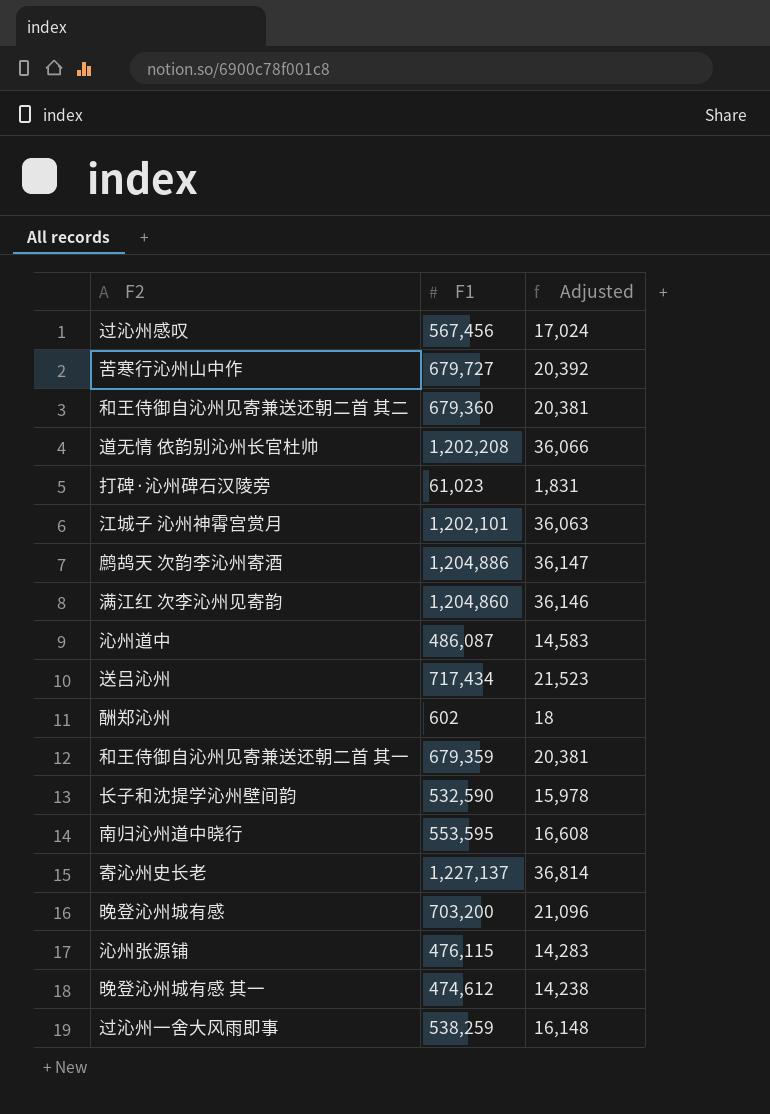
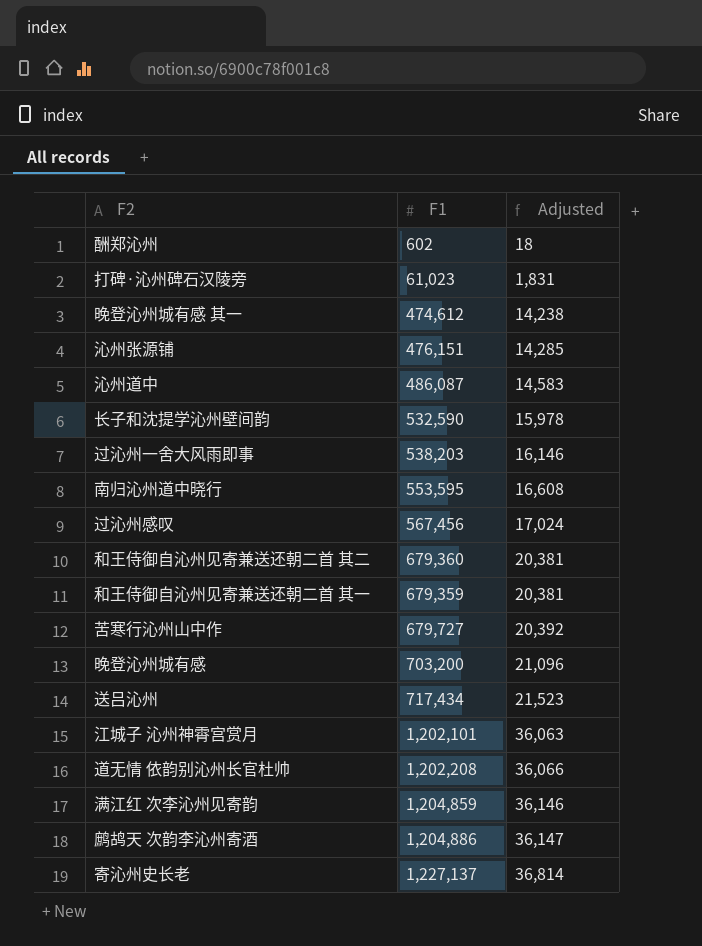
row order: none -> Adjusted ascending
沁州张源铺 | F1: 476,115 -> 476,151
沁州张源铺 | Adjusted: 14,283 -> 14,285
过沁州一舍大风雨即事 | F1: 538,259 -> 538,203
过沁州一舍大风雨即事 | Adjusted: 16,148 -> 16,146
满江红 次李沁州见寄韵 | F1: 1,204,860 -> 1,204,859

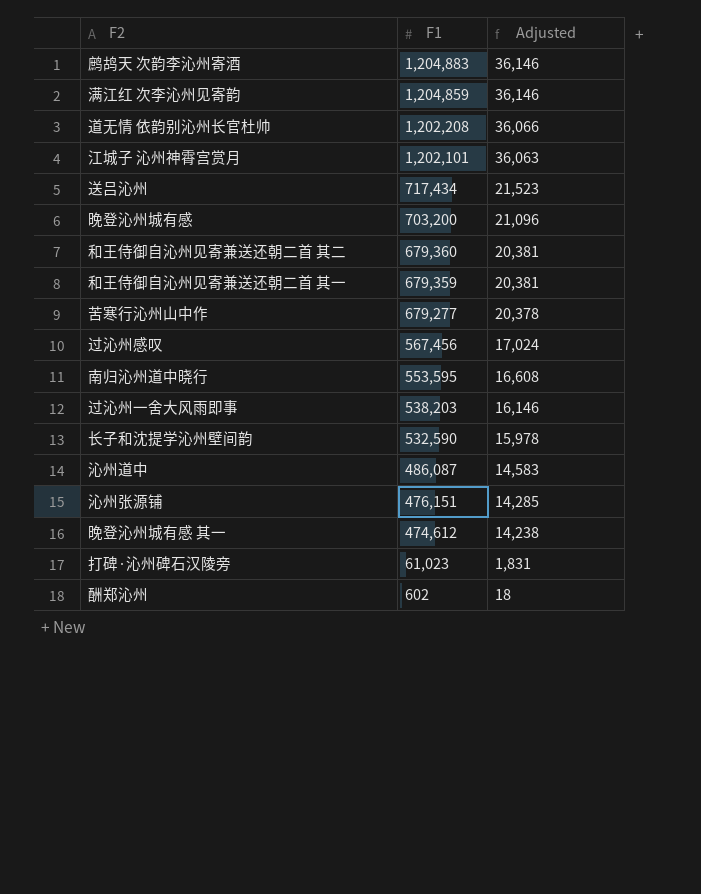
row order: Adjusted ascending -> F1 descending
row 寄沁州史长老: 1,227,137 | 36,814 -> none
鹧鸪天 次韵李沁州寄酒 | F1: 1,204,886 -> 1,204,883
鹧鸪天 次韵李沁州寄酒 | Adjusted: 36,147 -> 36,146
苦寒行沁州山中作 | F1: 679,727 -> 679,277
苦寒行沁州山中作 | Adjusted: 20,392 -> 20,378

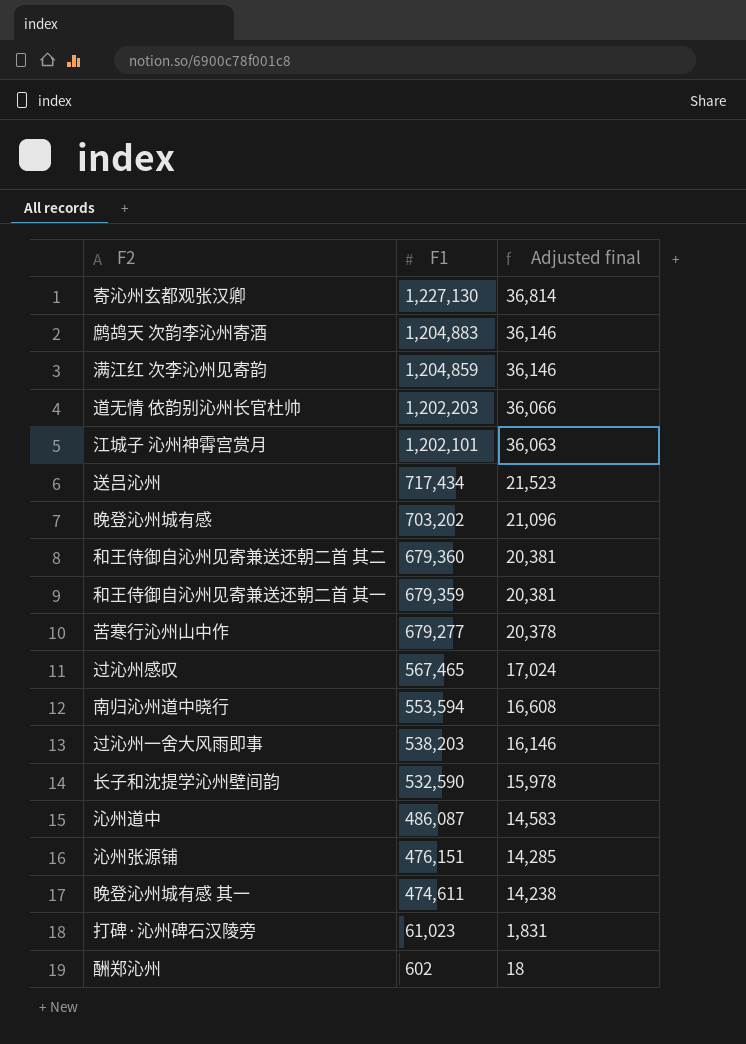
column name: Adjusted -> Adjusted final
row 寄沁州玄都观张汉卿: none -> 1,227,130 | 36,814
道无情 依韵别沁州长官杜帅 | F1: 1,202,208 -> 1,202,203
晚登沁州城有感 | F1: 703,200 -> 703,202
过沁州感叹 | F1: 567,456 -> 567,465
南归沁州道中晓行 | F1: 553,595 -> 553,594
晚登沁州城有感 其一 | F1: 474,612 -> 474,611

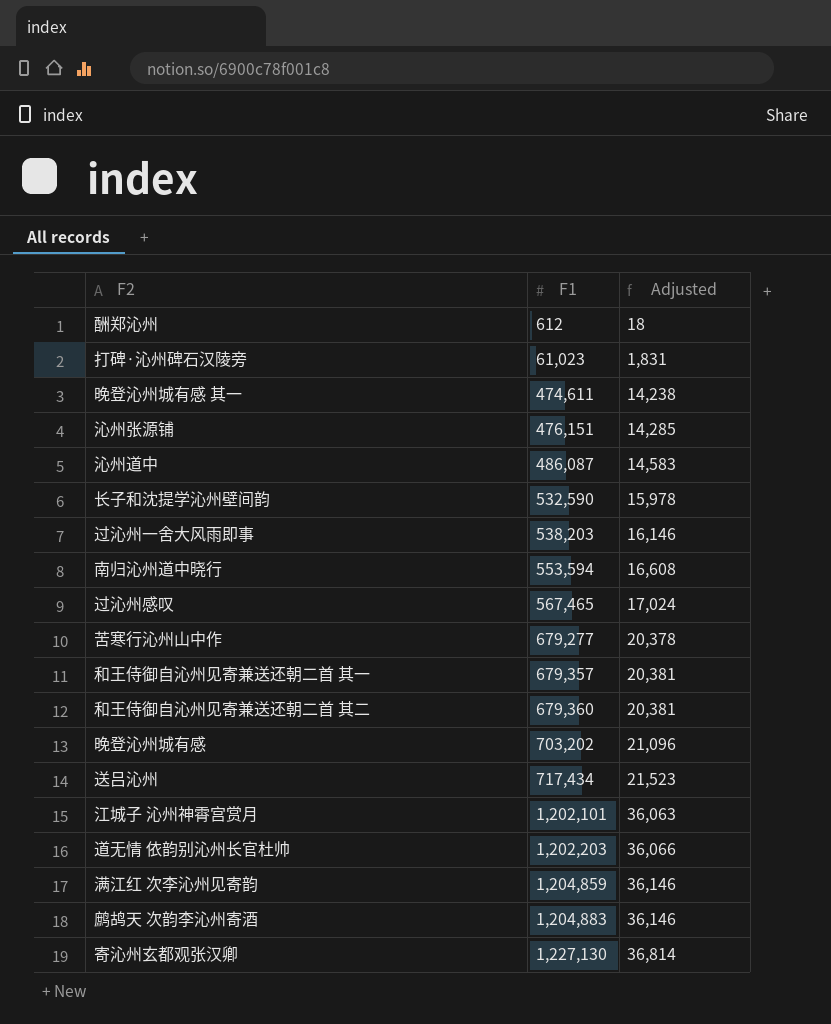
row order: F1 descending -> F1 ascending
column name: Adjusted final -> Adjusted
酬郑沁州 | F1: 602 -> 612
和王侍御自沁州见寄兼送还朝二首 其一 | F1: 679,359 -> 679,357

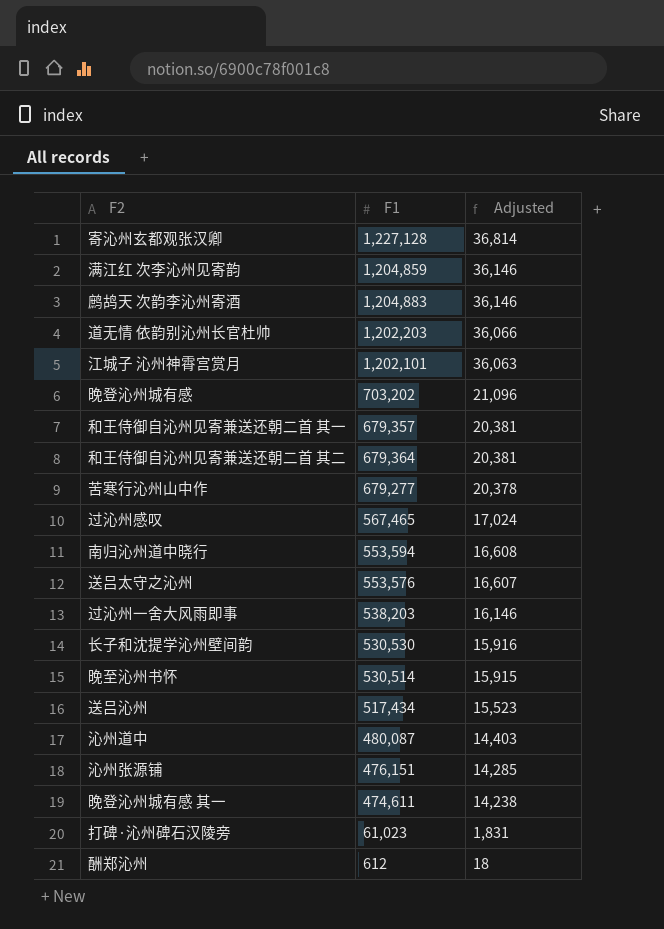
row order: F1 ascending -> Adjusted descending
寄沁州玄都观张汉卿 | F1: 1,227,130 -> 1,227,128
和王侍御自沁州见寄兼送还朝二首 其二 | F1: 679,360 -> 679,364
row 送吕太守之沁州: none -> 553,576 | 16,607
长子和沈提学沁州壁间韵 | F1: 532,590 -> 530,530
长子和沈提学沁州壁间韵 | Adjusted: 15,978 -> 15,916
row 晚至沁州书怀: none -> 530,514 | 15,915
送吕沁州 | F1: 717,434 -> 517,434
送吕沁州 | Adjusted: 21,523 -> 15,523
沁州道中 | F1: 486,087 -> 480,087
沁州道中 | Adjusted: 14,583 -> 14,403

